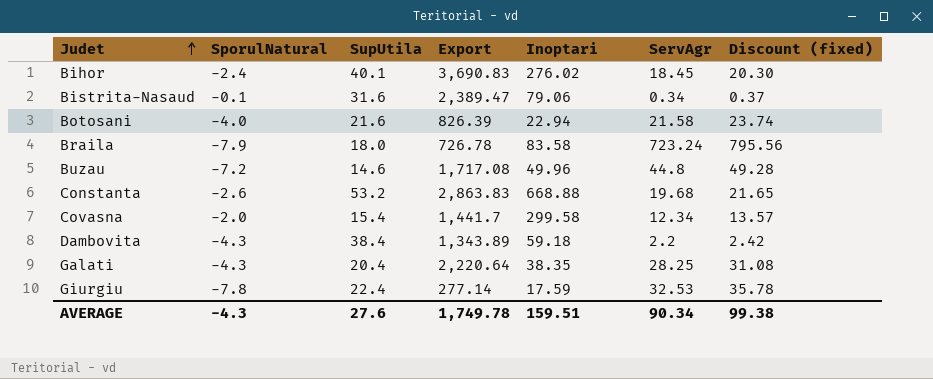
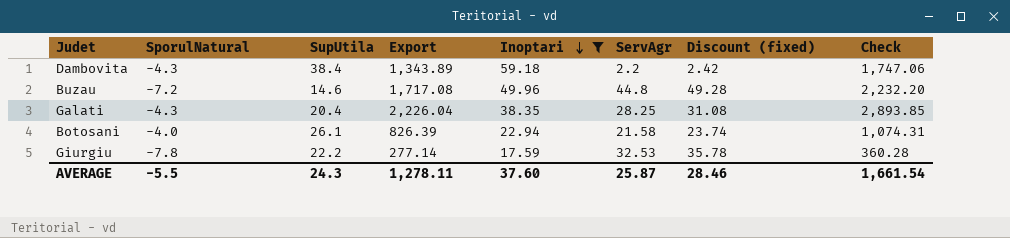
filter: none -> Inoptari <= 59.18
row order: Judet ascending -> Inoptari descending
column Check | formula: none -> [Export] * 1.3
Galati | Export: 2,220.64 -> 2,226.04
Botosani | SupUtila: 21.6 -> 26.1
Giurgiu | SupUtila: 22.4 -> 22.2
AVERAGE | SporulNatural: -4.3 -> -5.5
AVERAGE | SupUtila: 27.6 -> 24.3
AVERAGE | Export: 1,749.78 -> 1,278.11
AVERAGE | Inoptari: 159.51 -> 37.60
AVERAGE | ServAgr: 90.34 -> 25.87
AVERAGE | Discount (fixed): 99.38 -> 28.46

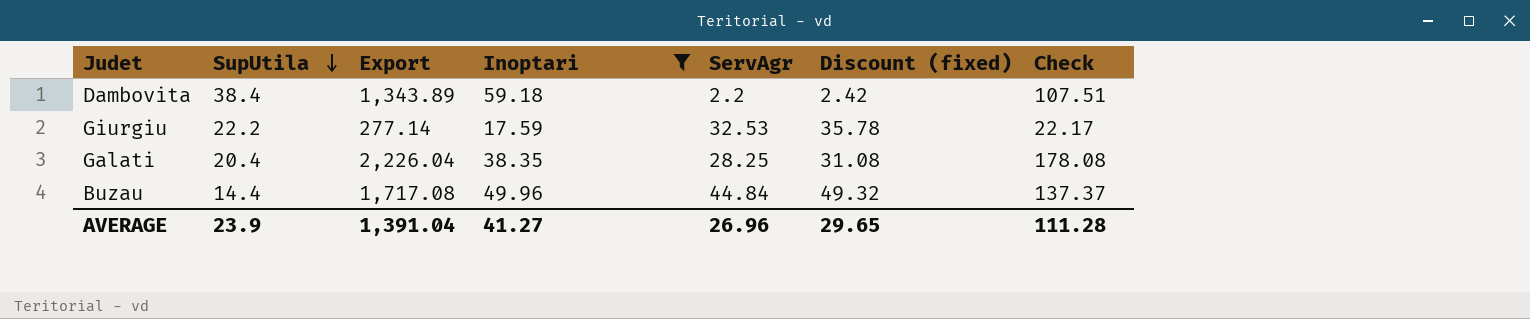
row order: Inoptari descending -> SupUtila descending
column SporulNatural | position: 2 -> none
column Check | formula: [Export] * 1.3 -> [Export] * 0.08
row Botosani: -4.0 | 26.1 | 826.39 | 22.94 | 21.58 | 23.74 | 1,074.31 -> none
Buzau | SupUtila: 14.6 -> 14.4
Buzau | ServAgr: 44.8 -> 44.84
Buzau | Discount (fixed): 49.28 -> 49.32
AVERAGE | SupUtila: 24.3 -> 23.9
AVERAGE | Export: 1,278.11 -> 1,391.04
AVERAGE | Inoptari: 37.60 -> 41.27
AVERAGE | ServAgr: 25.87 -> 26.96
AVERAGE | Discount (fixed): 28.46 -> 29.65
AVERAGE | Check: 1,661.54 -> 111.28

